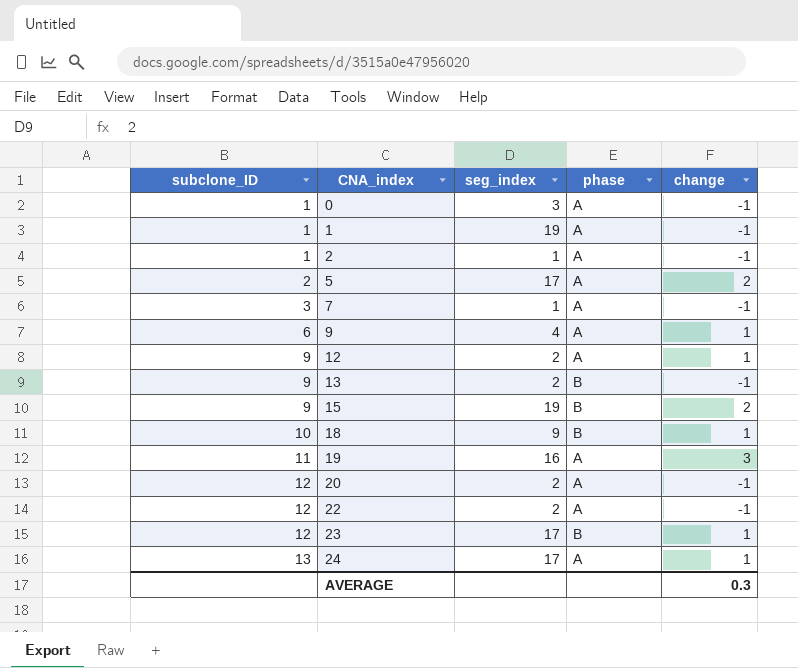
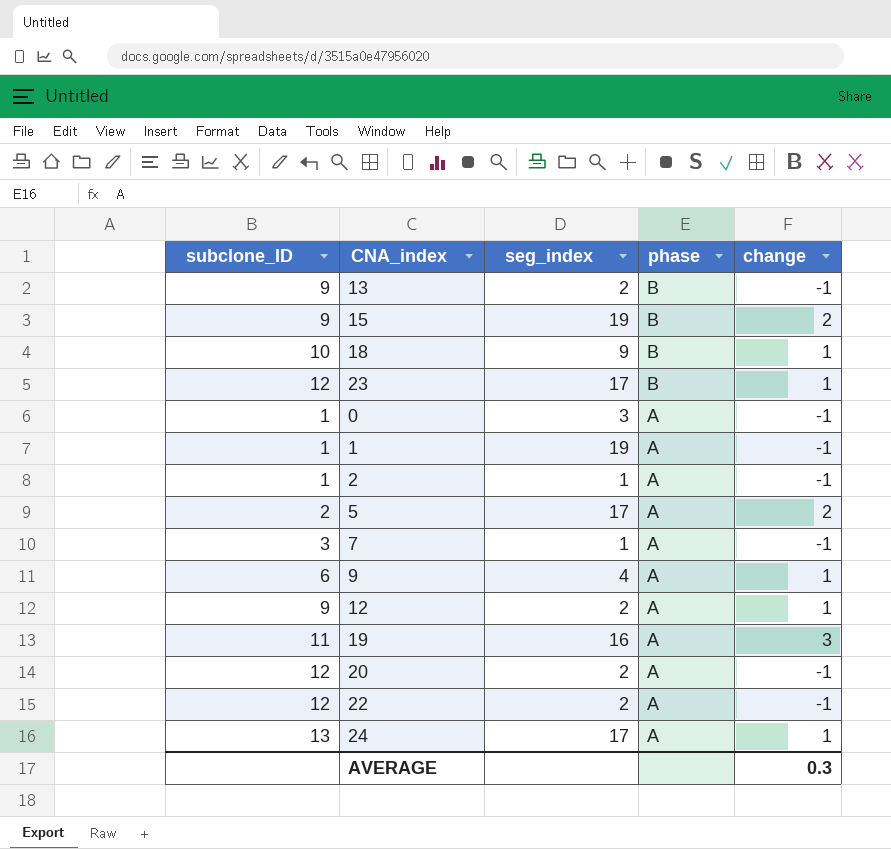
row order: subclone_ID ascending -> phase descending

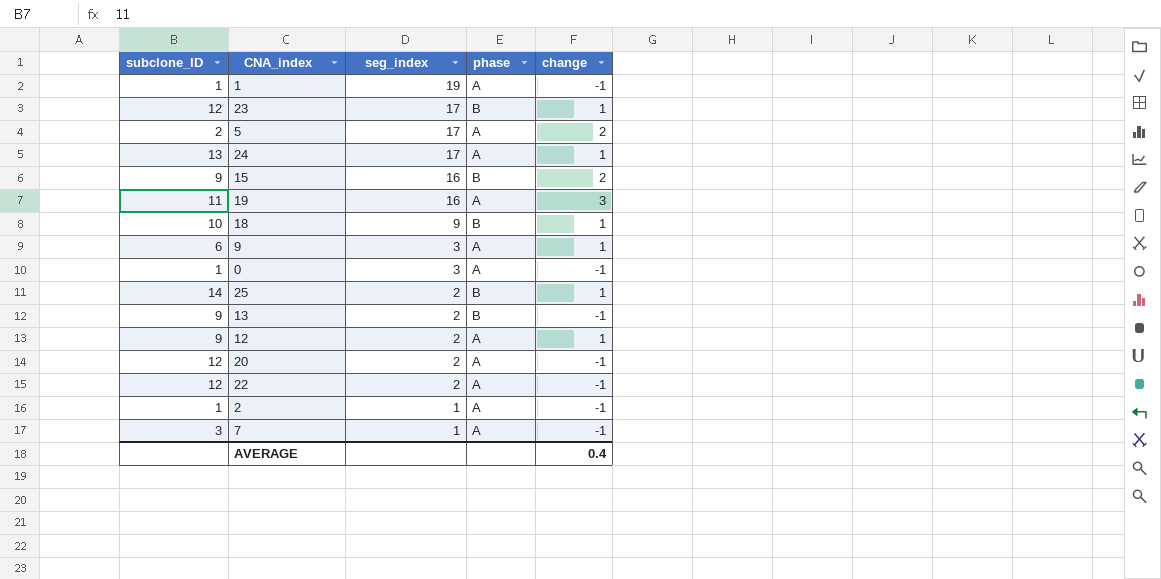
row order: phase descending -> seg_index descending
15 | seg_index: 19 -> 16
9 | seg_index: 4 -> 3
row 25: none -> 14 | 2 | B | 1
AVERAGE | change: 0.3 -> 0.4

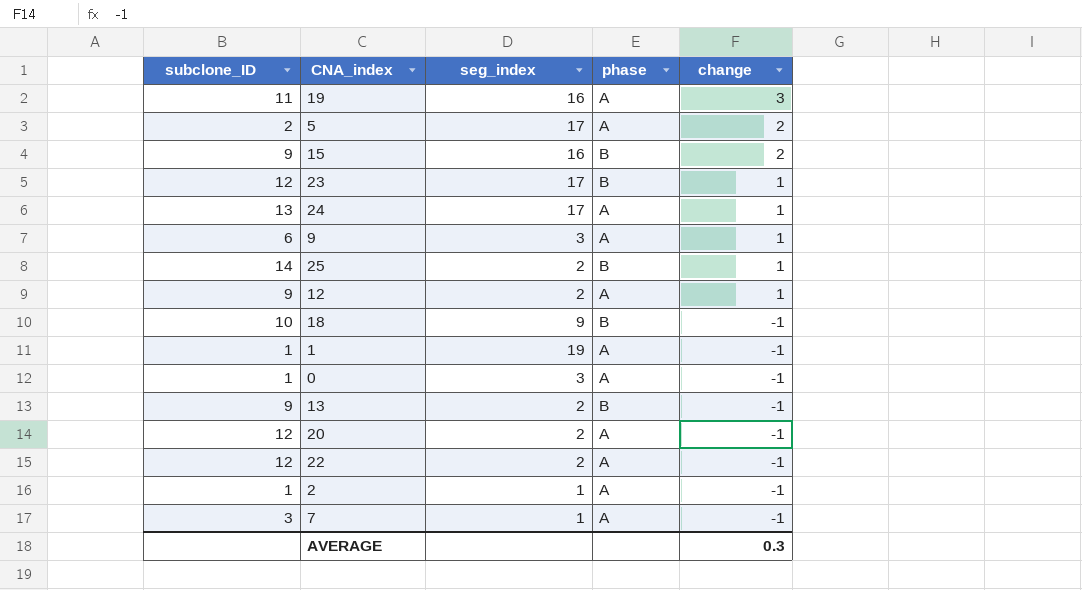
row order: seg_index descending -> change descending
18 | change: 1 -> -1
AVERAGE | change: 0.4 -> 0.3

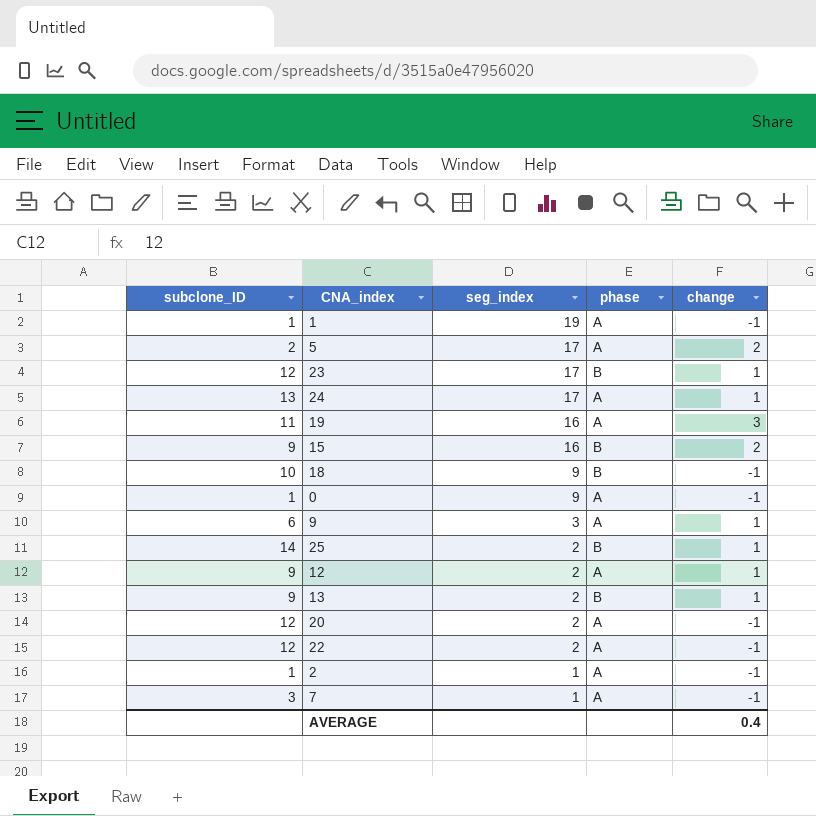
row order: change descending -> seg_index descending
0 | seg_index: 3 -> 9
13 | change: -1 -> 1
AVERAGE | change: 0.3 -> 0.4

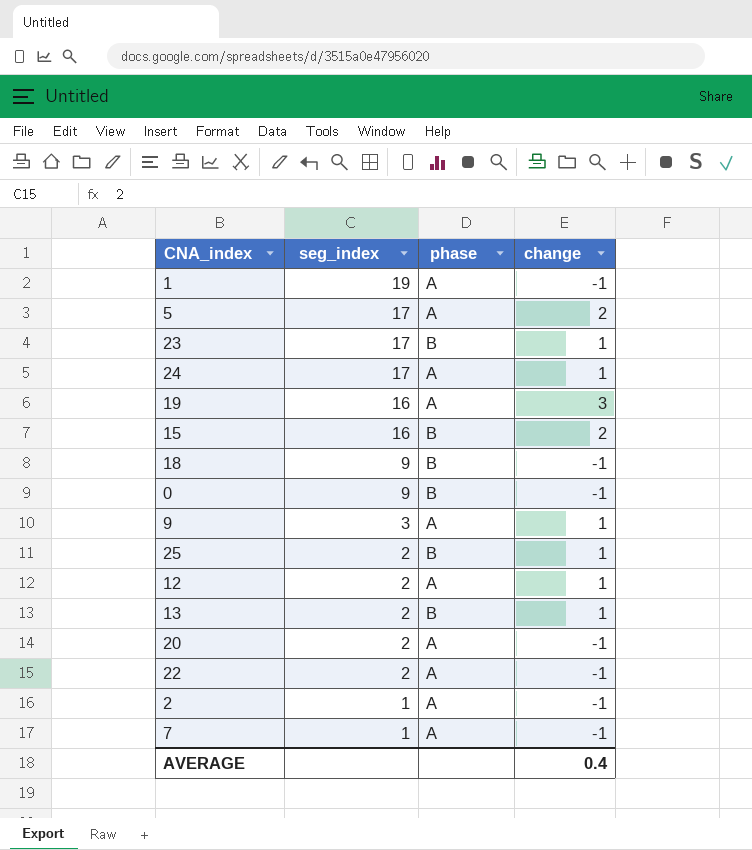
column subclone_ID | position: 1 -> none
0 | phase: A -> B

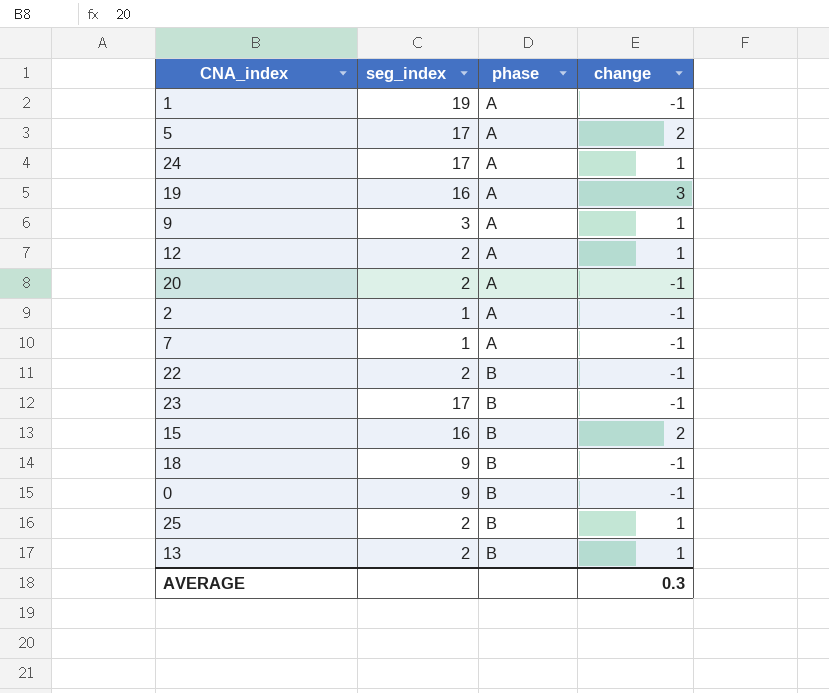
row order: seg_index descending -> phase ascending
22 | phase: A -> B
23 | change: 1 -> -1
AVERAGE | change: 0.4 -> 0.3

